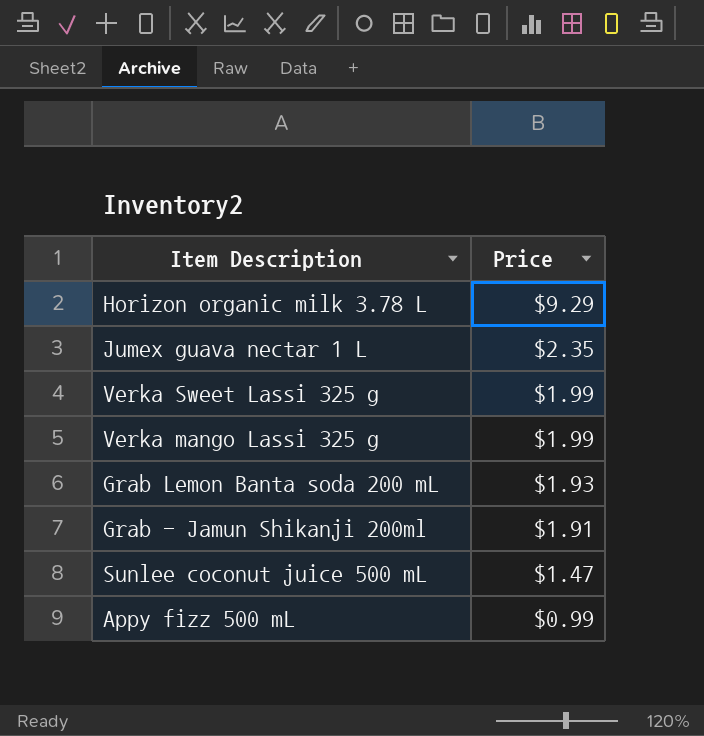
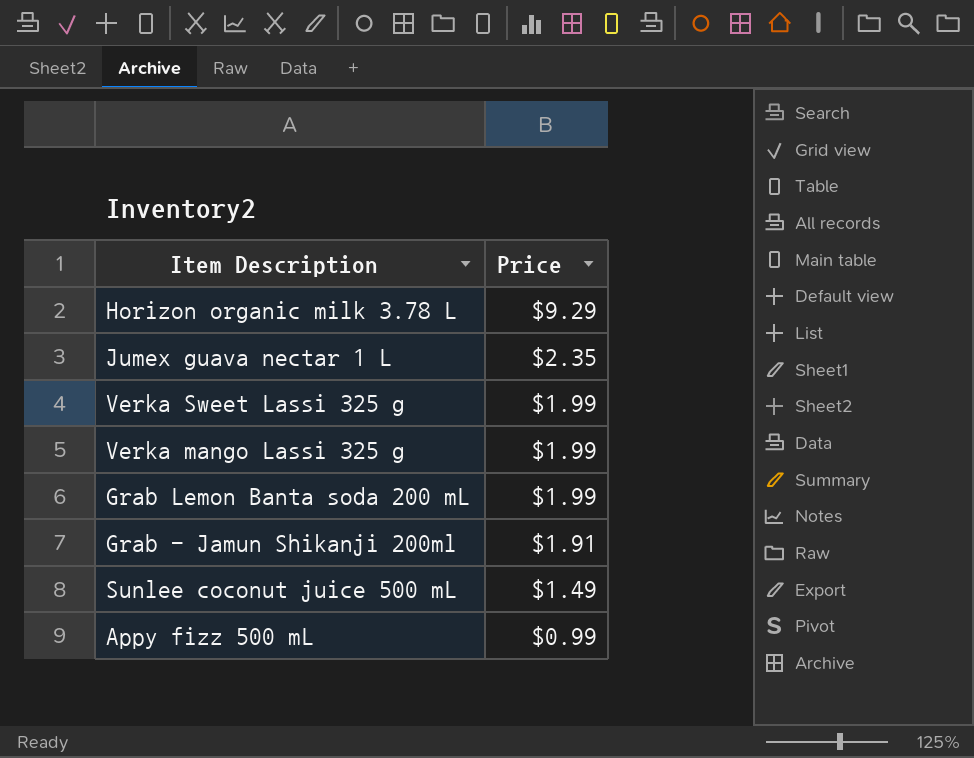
Grab Lemon Banta soda 200 mL | Price: $1.93 -> $1.99
Sunlee coconut juice 500 mL | Price: $1.47 -> $1.49

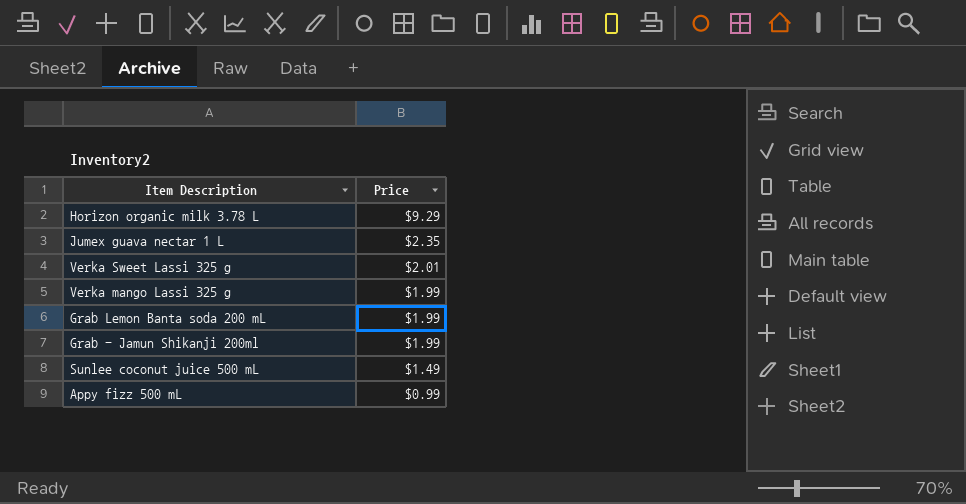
Verka Sweet Lassi 325 g | Price: $1.99 -> $2.01
Grab - Jamun Shikanji 200ml | Price: $1.91 -> $1.99

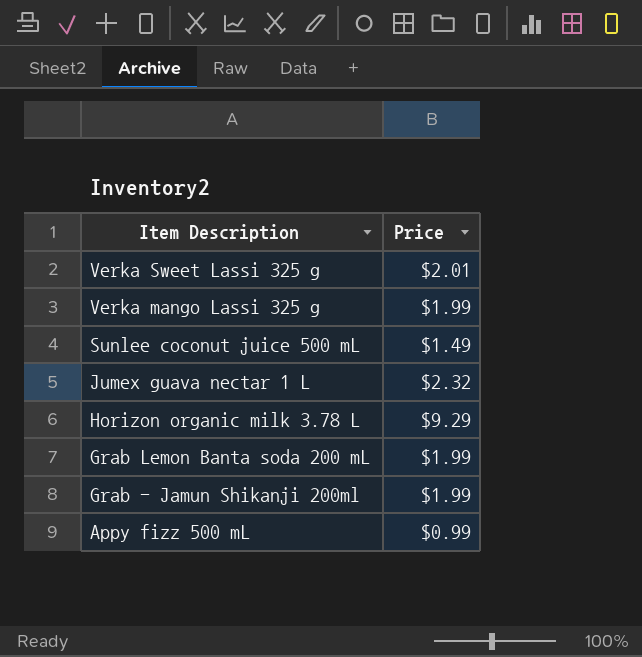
row order: Price descending -> Item Description descending
Jumex guava nectar 1 L | Price: $2.35 -> $2.32

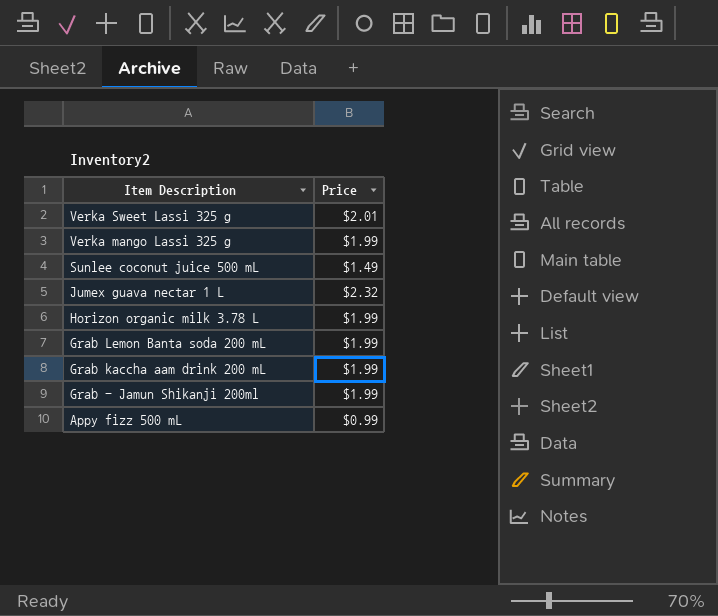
Horizon organic milk 3.78 L | Price: $9.29 -> $1.99
row Grab kaccha aam drink 200 mL: none -> $1.99

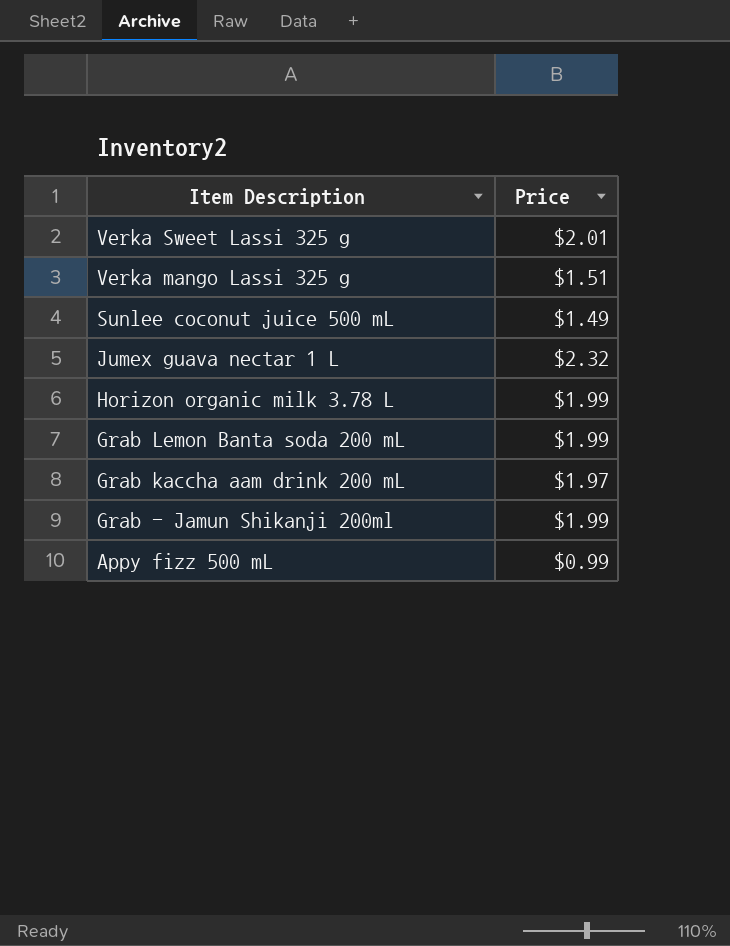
Verka mango Lassi 325 g | Price: $1.99 -> $1.51
Grab kaccha aam drink 200 mL | Price: $1.99 -> $1.97

